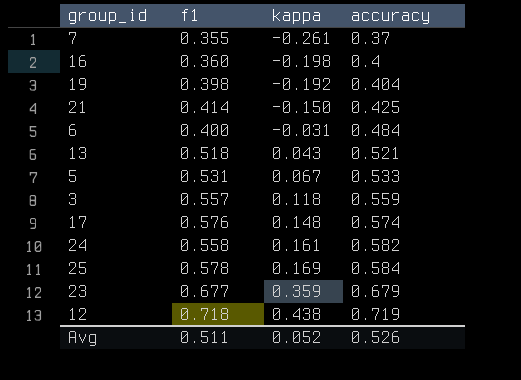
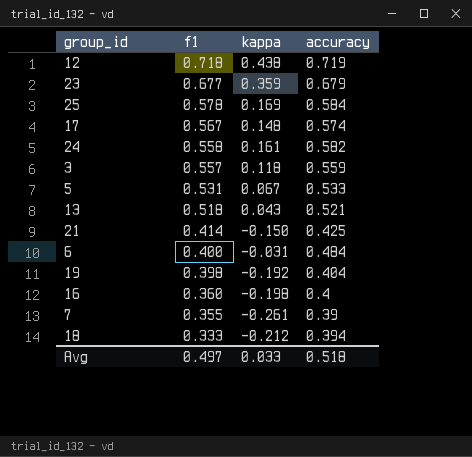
row order: kappa ascending -> f1 descending
17 | f1: 0.576 -> 0.567
7 | accuracy: 0.37 -> 0.39
row 18: none -> 0.333 | -0.212 | 0.394
Avg | f1: 0.511 -> 0.497
Avg | kappa: 0.052 -> 0.033
Avg | accuracy: 0.526 -> 0.518

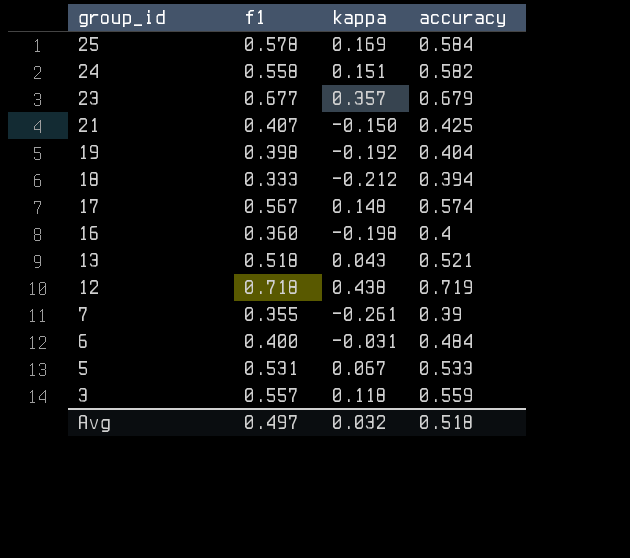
row order: f1 descending -> group_id descending
24 | kappa: 0.161 -> 0.151
23 | kappa: 0.359 -> 0.357
21 | f1: 0.414 -> 0.407
Avg | kappa: 0.033 -> 0.032

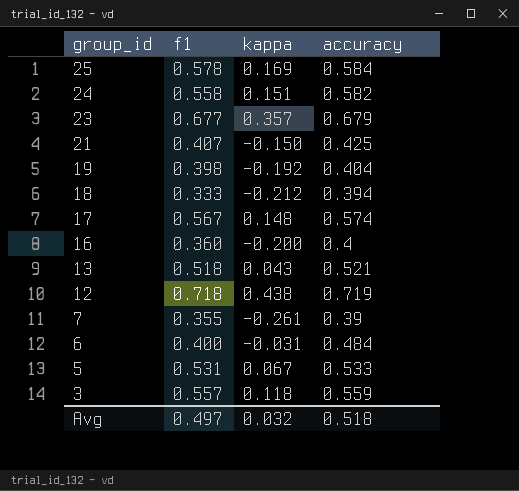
16 | kappa: -0.198 -> -0.200

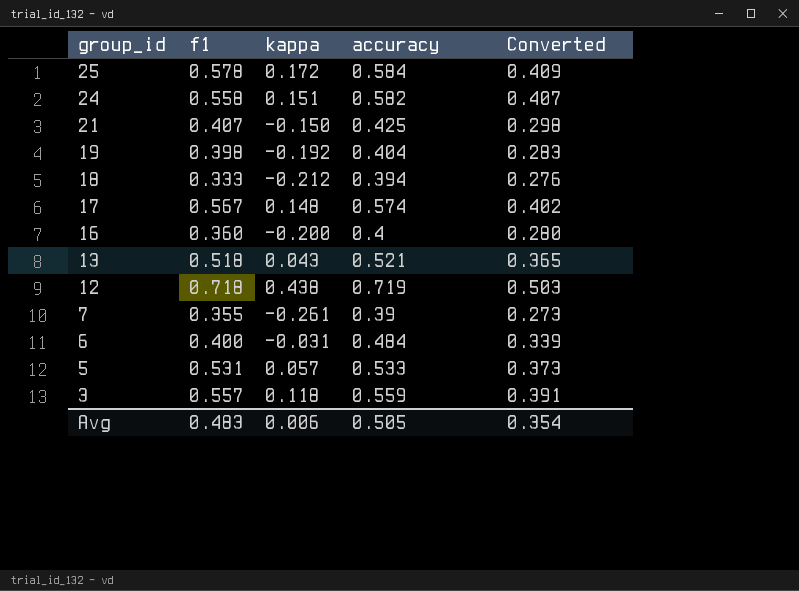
column Converted | formula: none -> [accuracy] * 0.7
row 23: 0.677 | 0.357 | 0.679 -> none
25 | kappa: 0.169 -> 0.172
5 | kappa: 0.067 -> 0.057
Avg | f1: 0.497 -> 0.483
Avg | kappa: 0.032 -> 0.006
Avg | accuracy: 0.518 -> 0.505

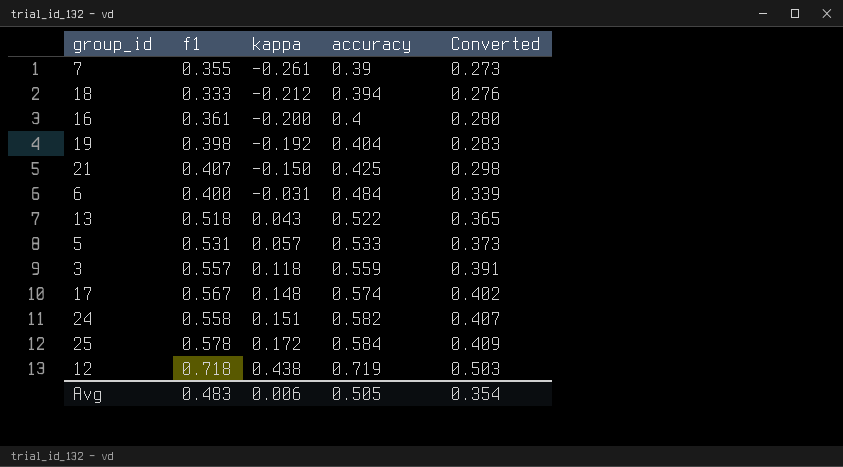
row order: group_id descending -> kappa ascending
16 | f1: 0.360 -> 0.361
13 | accuracy: 0.521 -> 0.522

